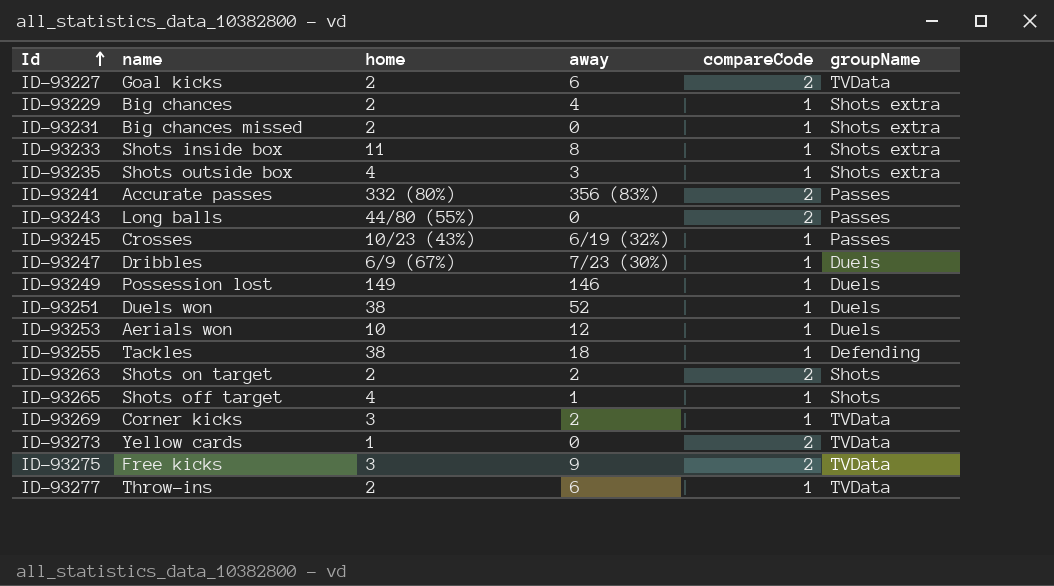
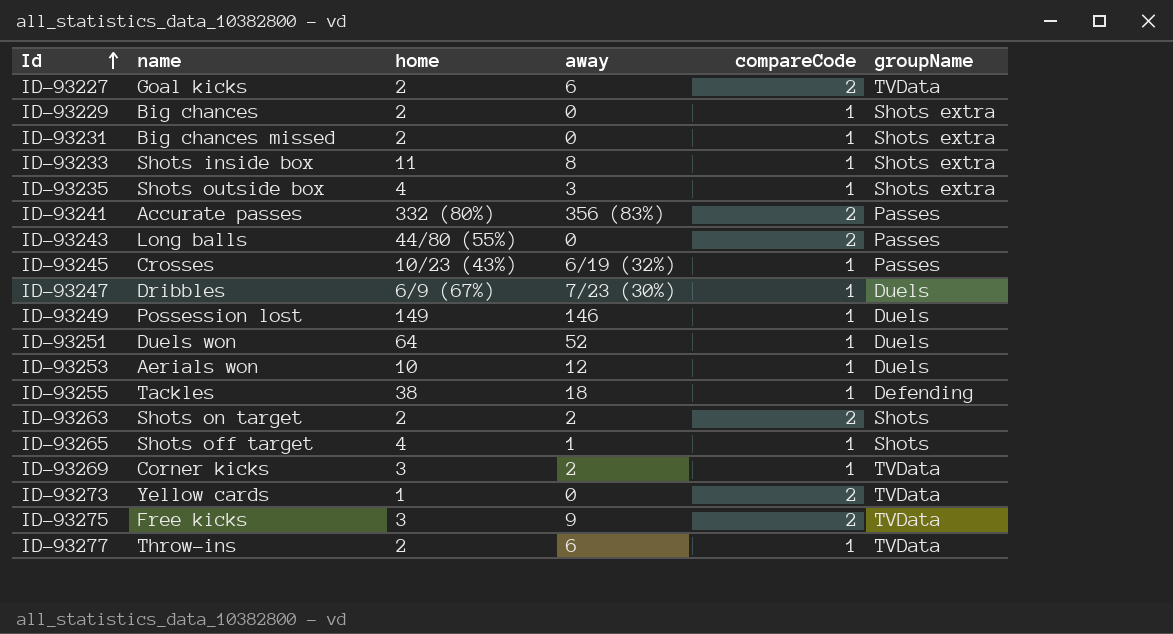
ID-93229 | away: 4 -> 0
ID-93251 | home: 38 -> 64

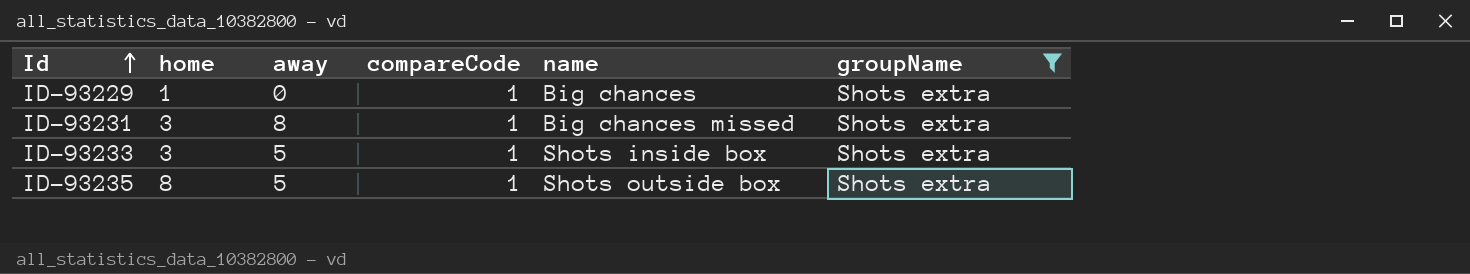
filter: none -> groupName = Shots extra
column name | position: 2 -> 5
ID-93229 | home: 2 -> 1
ID-93231 | home: 2 -> 3
ID-93231 | away: 0 -> 8
ID-93233 | home: 11 -> 3
ID-93233 | away: 8 -> 5
ID-93235 | home: 4 -> 8
ID-93235 | away: 3 -> 5

